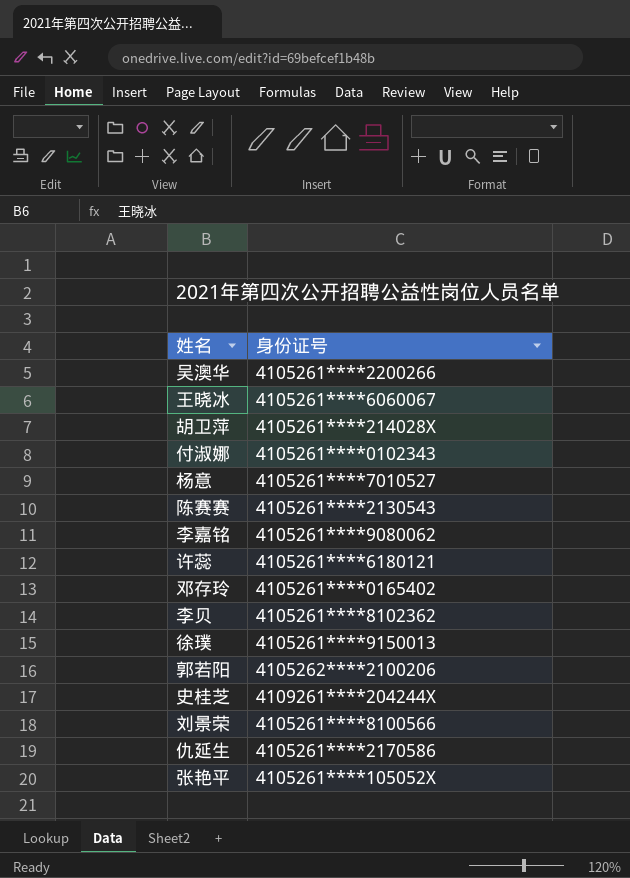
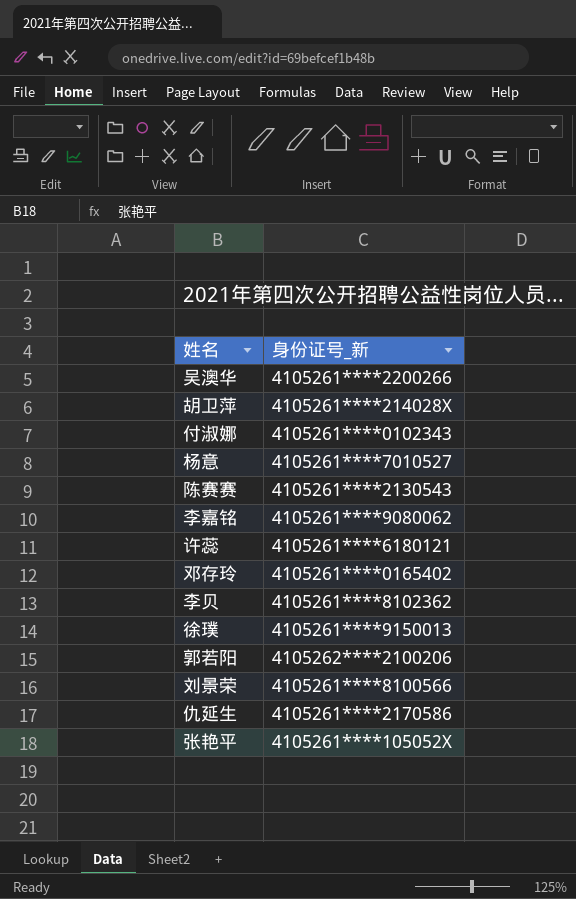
column name: 身份证号 -> 身份证号_新
row 王晓冰: 4105261****6060067 -> none
row 史桂芝: 4109261****204244X -> none

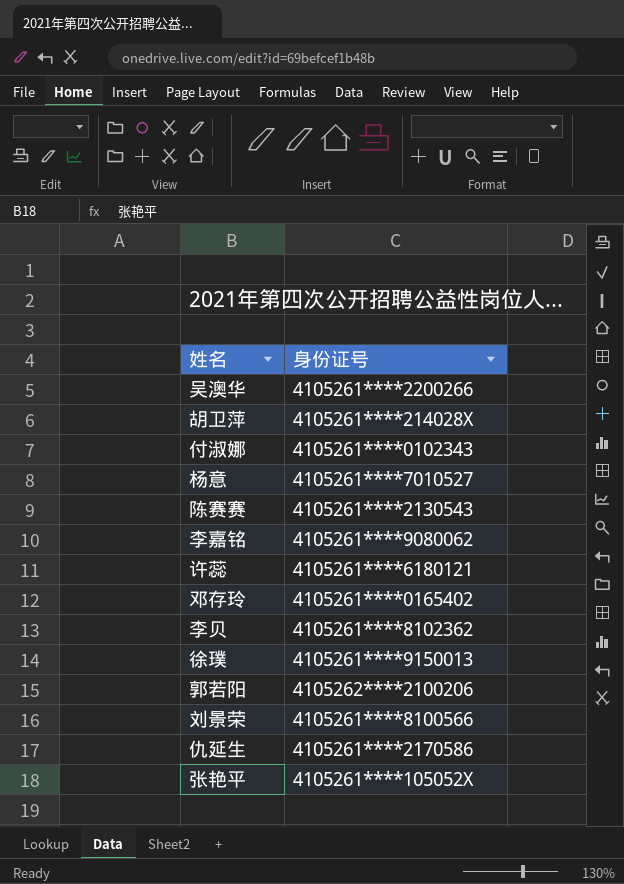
column name: 身份证号_新 -> 身份证号

